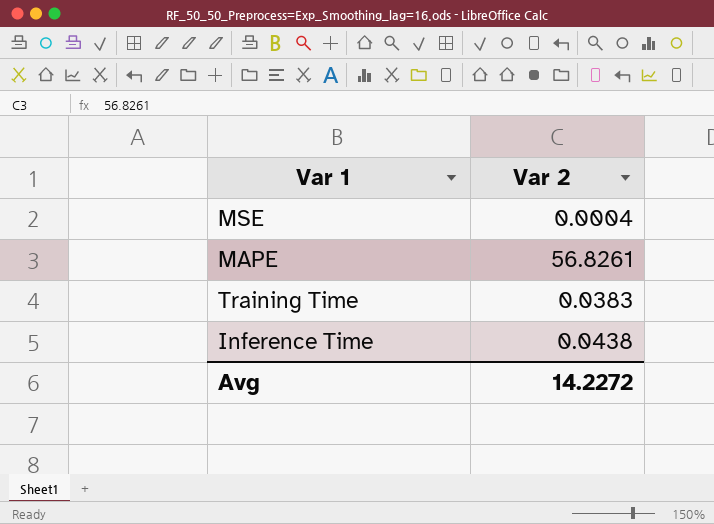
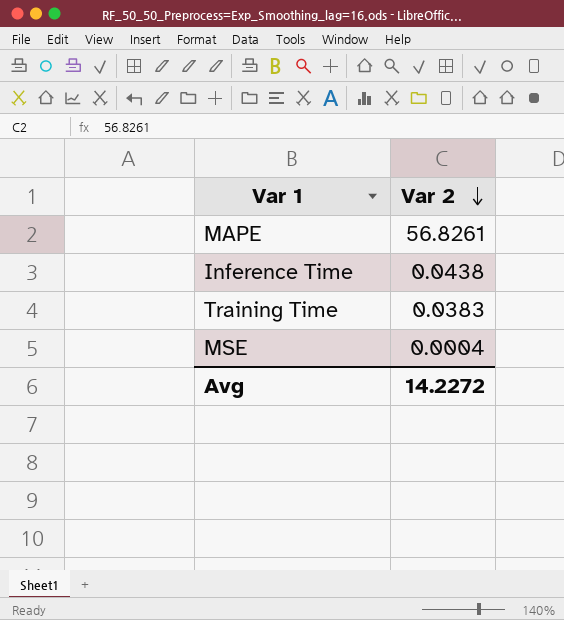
row order: none -> Var 2 descending

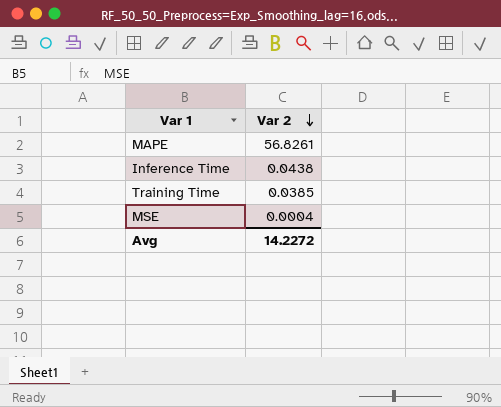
Training Time | Var 2: 0.0383 -> 0.0385

